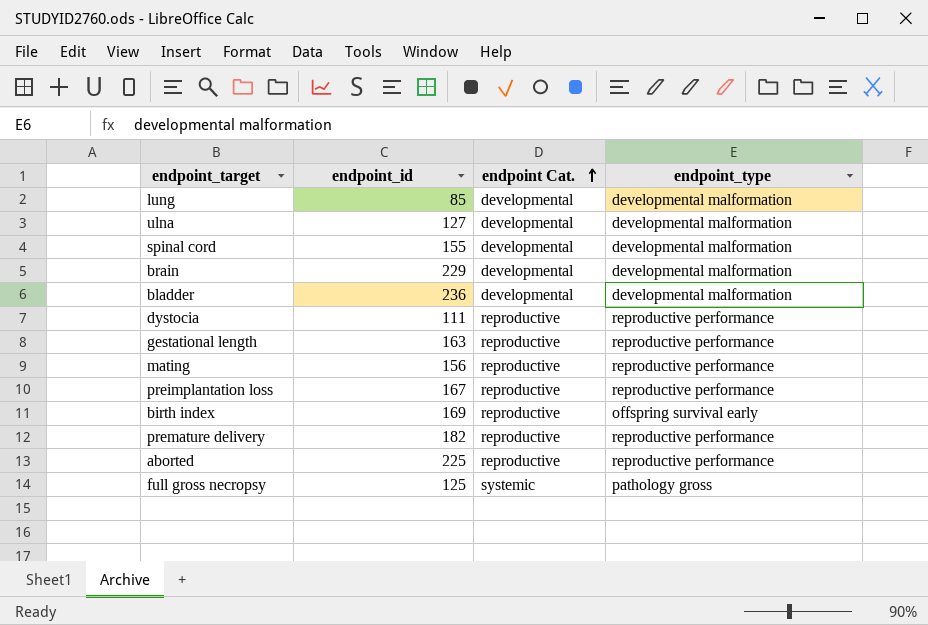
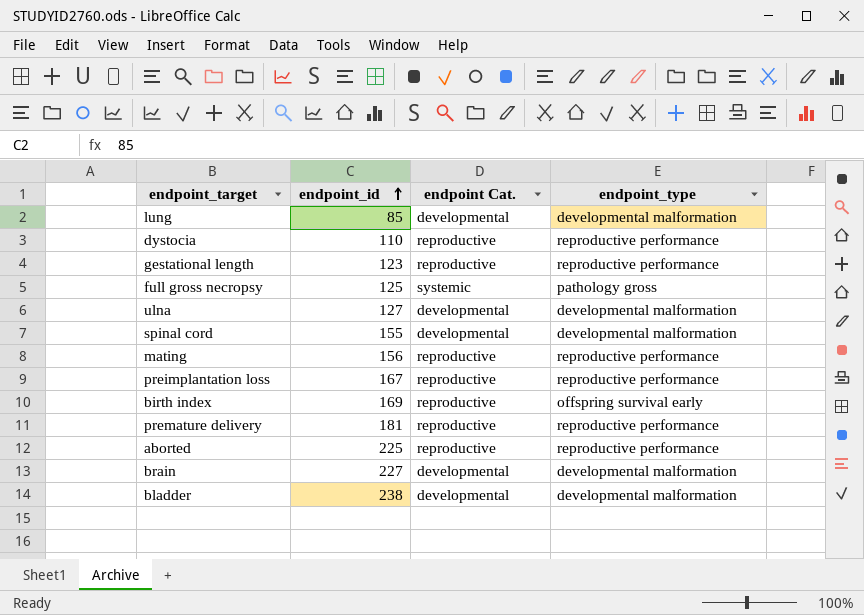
row order: endpoint Cat. ascending -> endpoint_id ascending
dystocia | endpoint_id: 111 -> 110
gestational length | endpoint_id: 163 -> 123
premature delivery | endpoint_id: 182 -> 181
brain | endpoint_id: 229 -> 227
bladder | endpoint_id: 236 -> 238

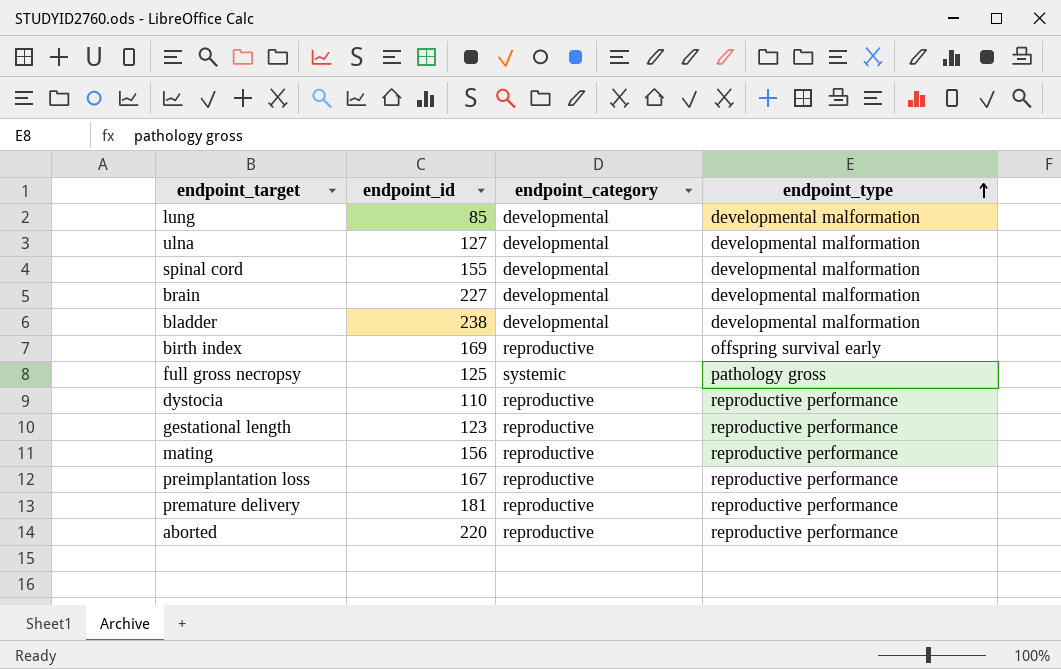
row order: endpoint_id ascending -> endpoint_type ascending
column name: endpoint Cat. -> endpoint_category
aborted | endpoint_id: 225 -> 220

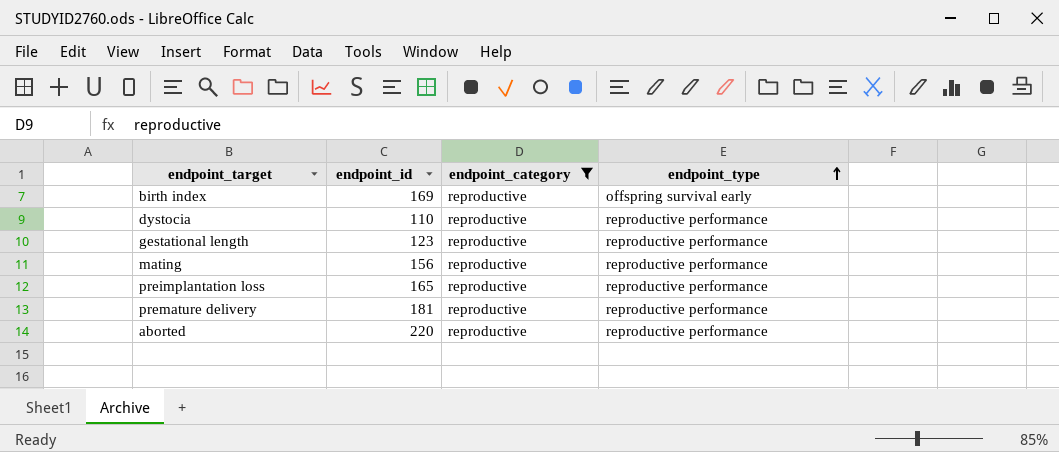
filter: none -> endpoint_category = reproductive
preimplantation loss | endpoint_id: 167 -> 165

